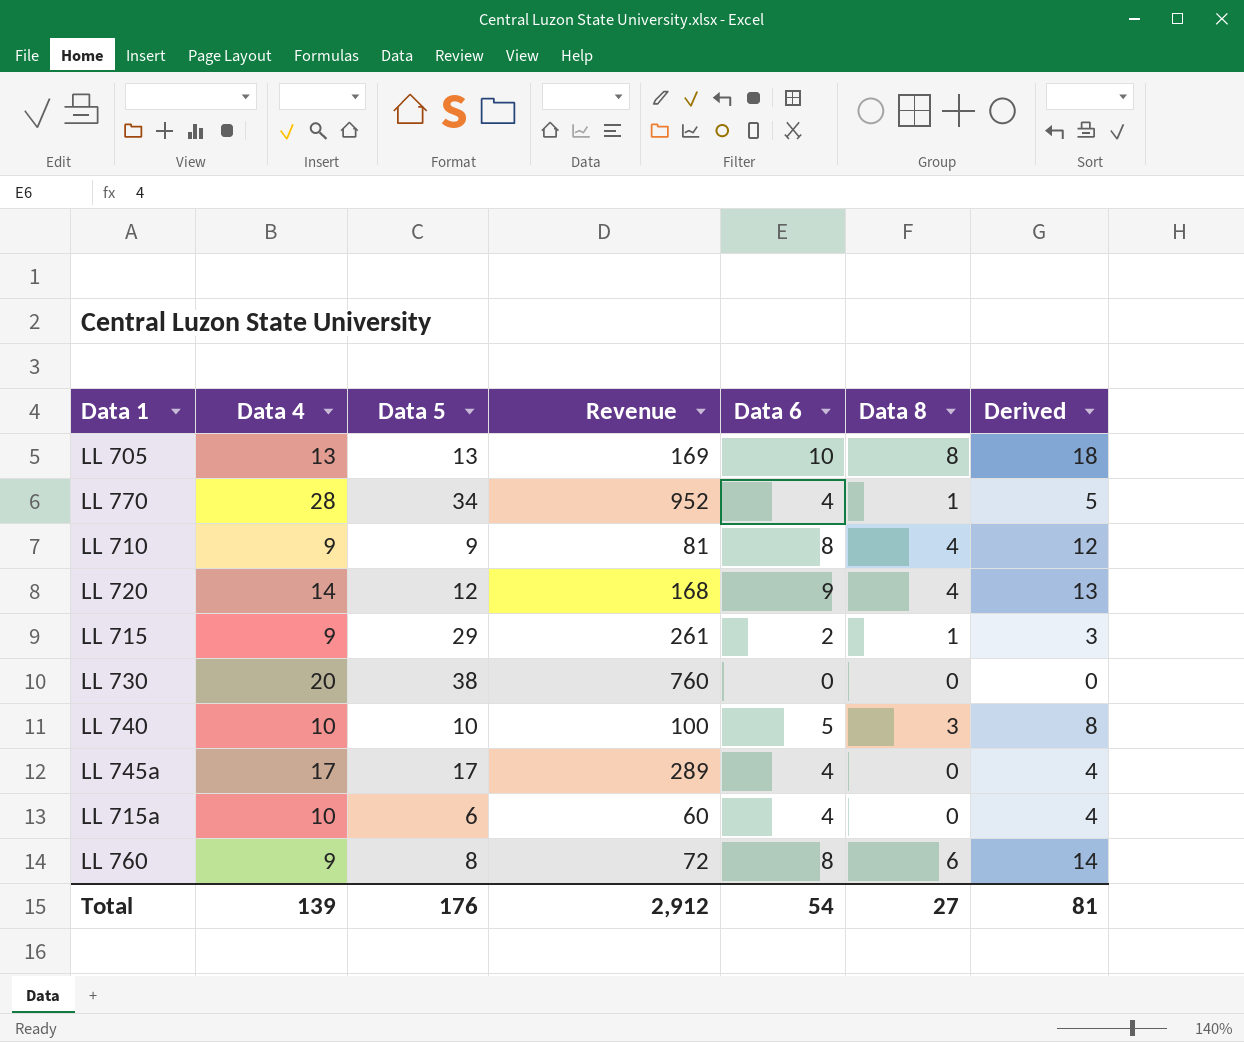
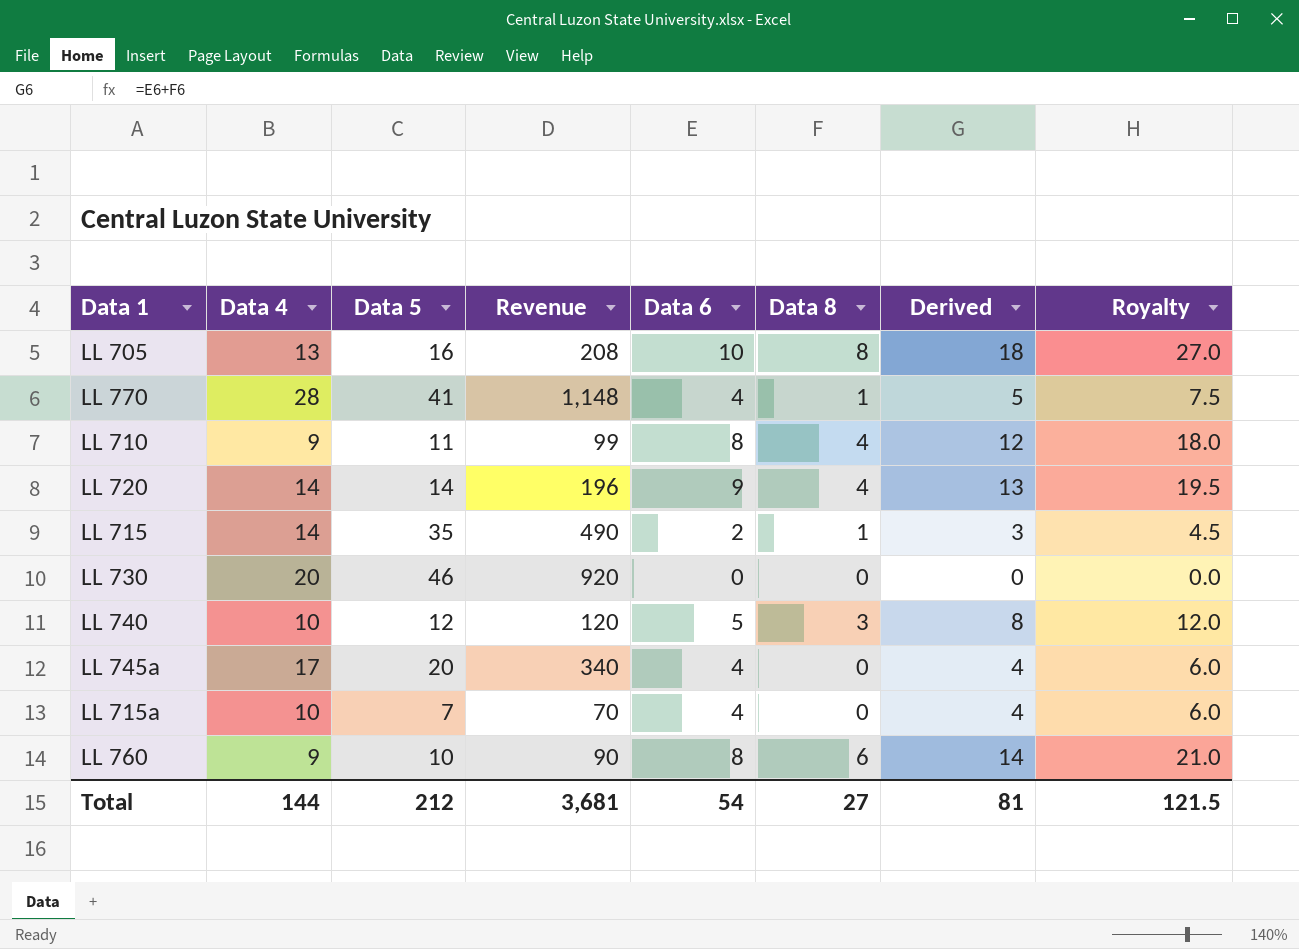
column Royalty | formula: none -> [Derived] * 1.5
LL 705 | Data 5: 13 -> 16
LL 705 | Revenue: 169 -> 208
LL 770 | Data 5: 34 -> 41
LL 770 | Revenue: 952 -> 1,148
LL 710 | Data 5: 9 -> 11
LL 710 | Revenue: 81 -> 99
LL 720 | Data 5: 12 -> 14
LL 720 | Revenue: 168 -> 196
LL 715 | Data 4: 9 -> 14
LL 715 | Data 5: 29 -> 35
LL 715 | Revenue: 261 -> 490
LL 730 | Data 5: 38 -> 46
LL 730 | Revenue: 760 -> 920
LL 740 | Data 5: 10 -> 12
LL 740 | Revenue: 100 -> 120
LL 745a | Data 5: 17 -> 20
LL 745a | Revenue: 289 -> 340
LL 715a | Data 5: 6 -> 7
LL 715a | Revenue: 60 -> 70
LL 760 | Data 5: 8 -> 10
LL 760 | Revenue: 72 -> 90
Total | Data 4: 139 -> 144
Total | Data 5: 176 -> 212
Total | Revenue: 2,912 -> 3,681

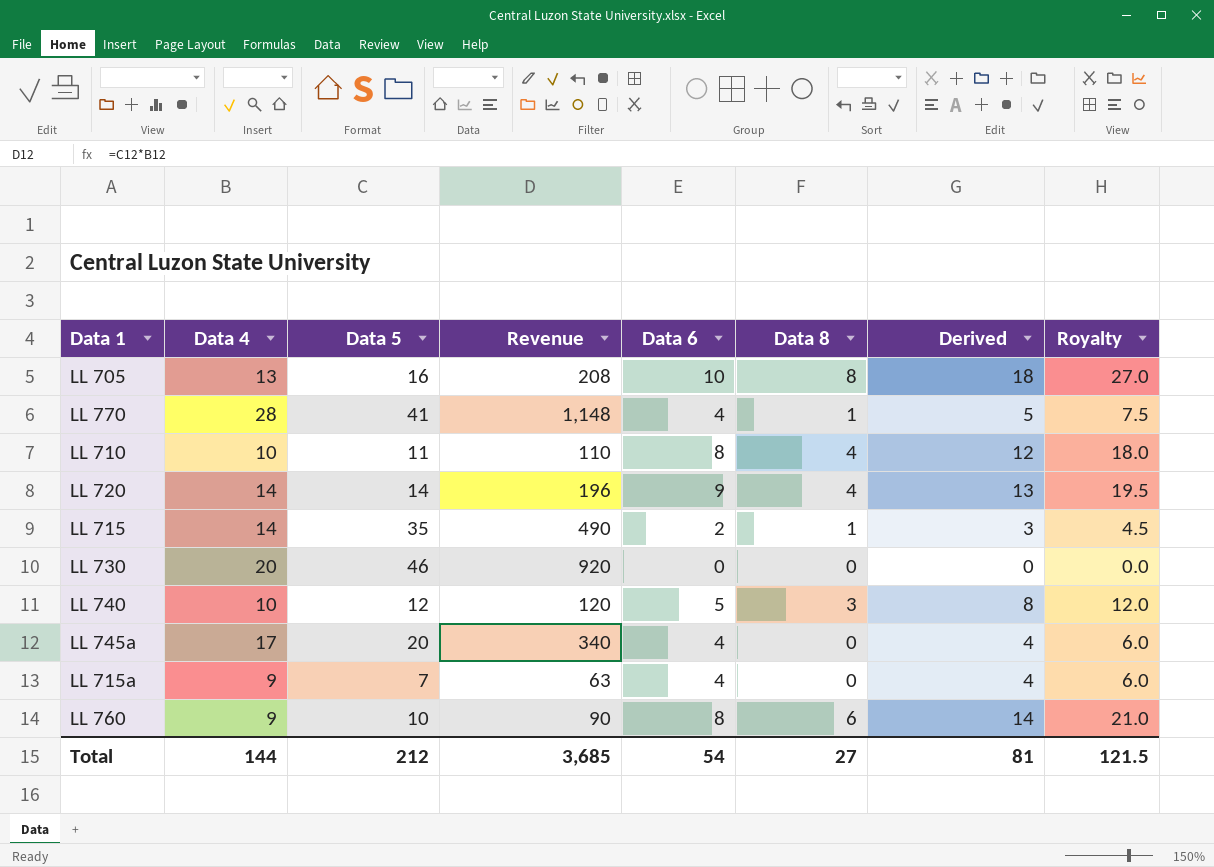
LL 710 | Data 4: 9 -> 10
LL 710 | Revenue: 99 -> 110
LL 715a | Data 4: 10 -> 9
LL 715a | Revenue: 70 -> 63
Total | Revenue: 3,681 -> 3,685

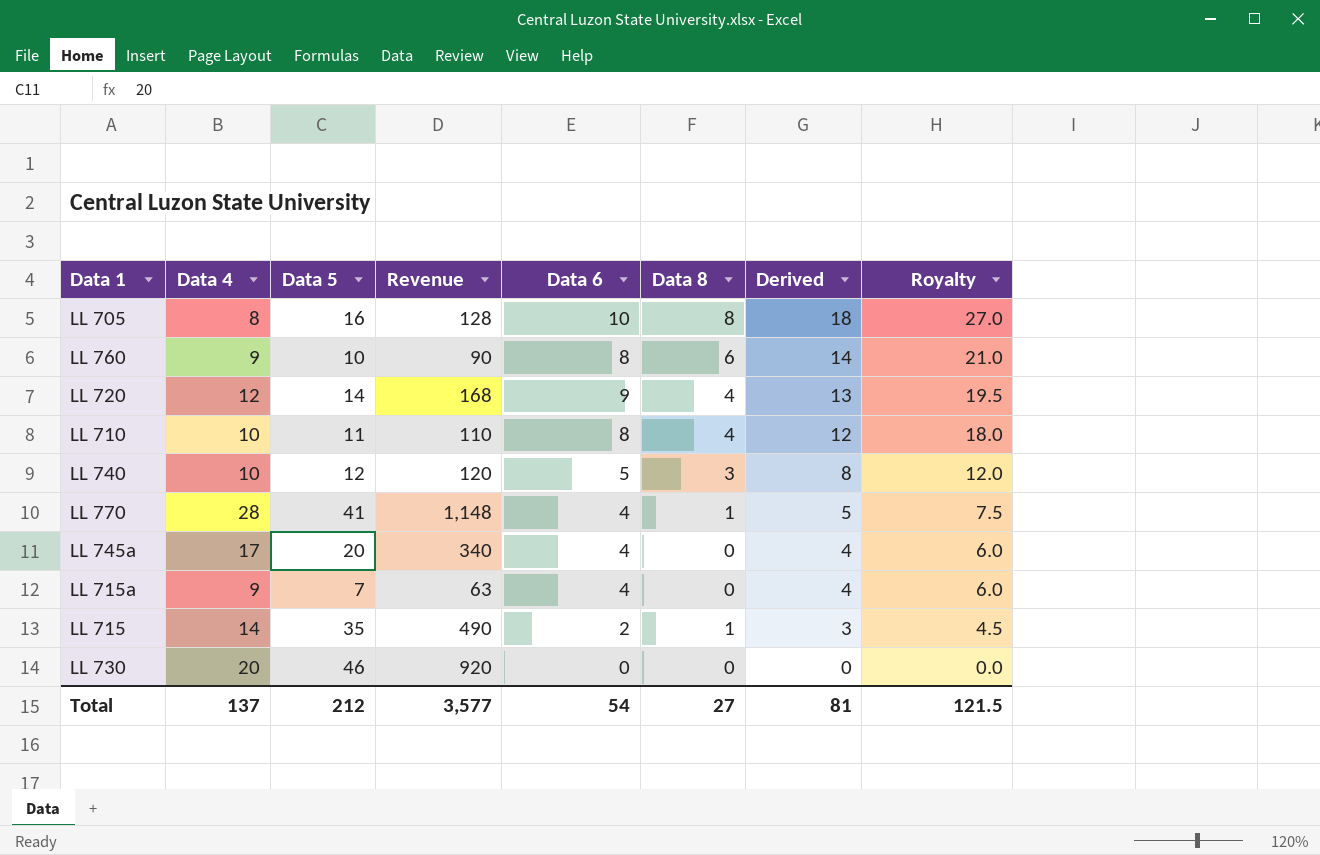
row order: none -> Derived descending
LL 705 | Data 4: 13 -> 8
LL 705 | Revenue: 208 -> 128
LL 720 | Data 4: 14 -> 12
LL 720 | Revenue: 196 -> 168
Total | Data 4: 144 -> 137
Total | Revenue: 3,685 -> 3,577

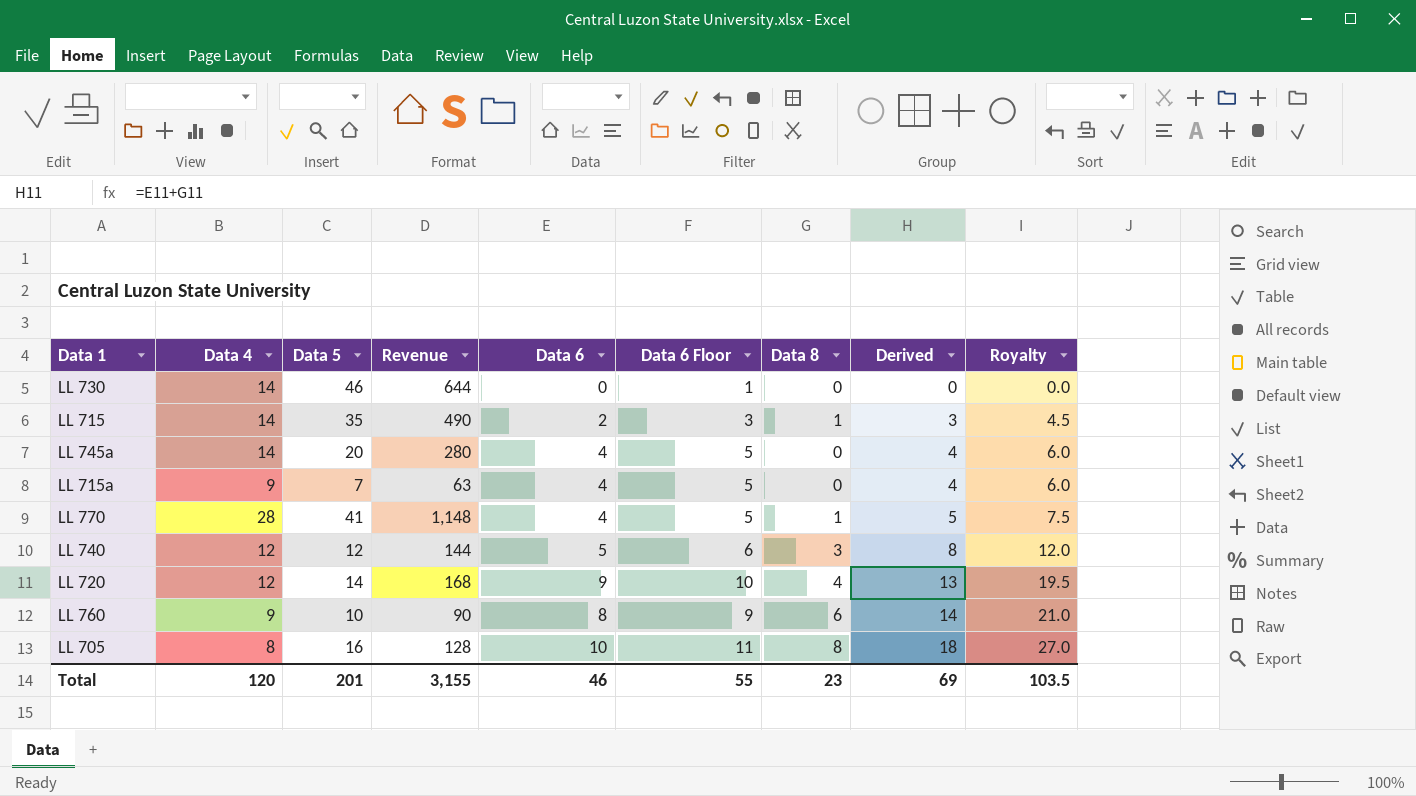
row order: Derived descending -> Derived ascending
column Data 6 Floor | formula: none -> [Data 6] + 1
row LL 710: 10 | 11 | 110 | 8 | 4 | 12 | 18.0 -> none
LL 730 | Data 4: 20 -> 14
LL 730 | Revenue: 920 -> 644
LL 745a | Data 4: 17 -> 14
LL 745a | Revenue: 340 -> 280
LL 740 | Data 4: 10 -> 12
LL 740 | Revenue: 120 -> 144
Total | Data 4: 137 -> 120
Total | Data 5: 212 -> 201
Total | Revenue: 3,577 -> 3,155
Total | Data 6: 54 -> 46
Total | Data 8: 27 -> 23
Total | Derived: 81 -> 69
Total | Royalty: 121.5 -> 103.5

